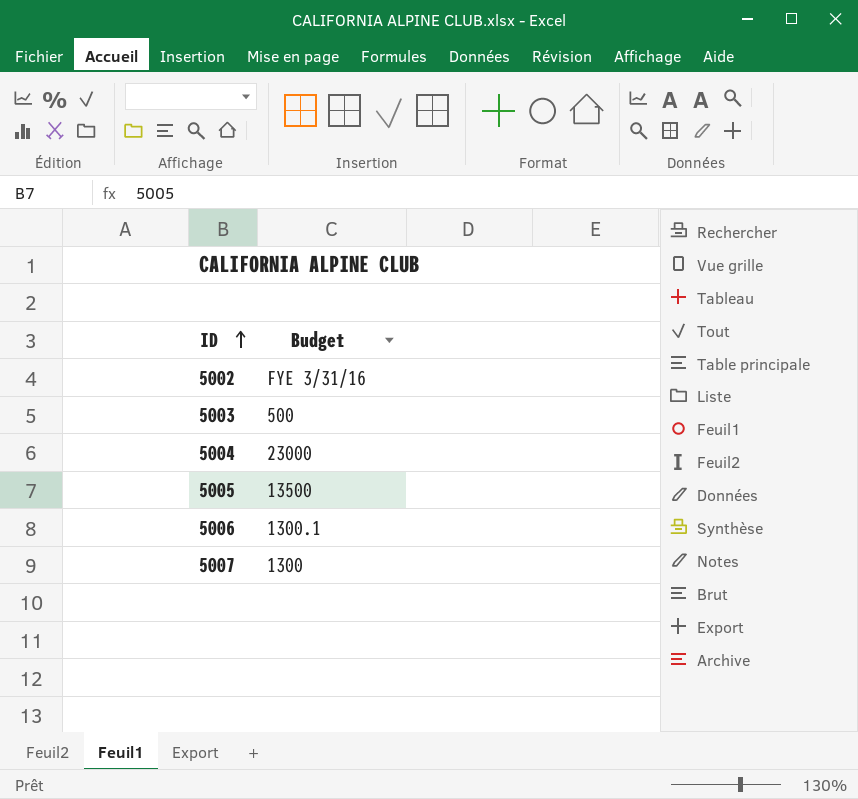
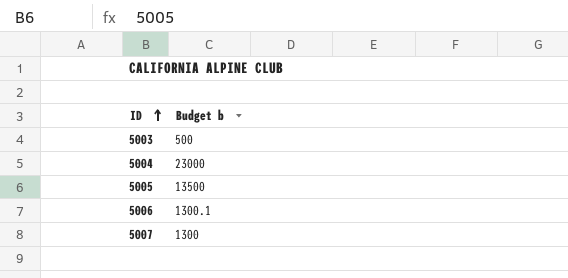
column name: Budget -> Budget b
row 5002: FYE 3/31/16 -> none

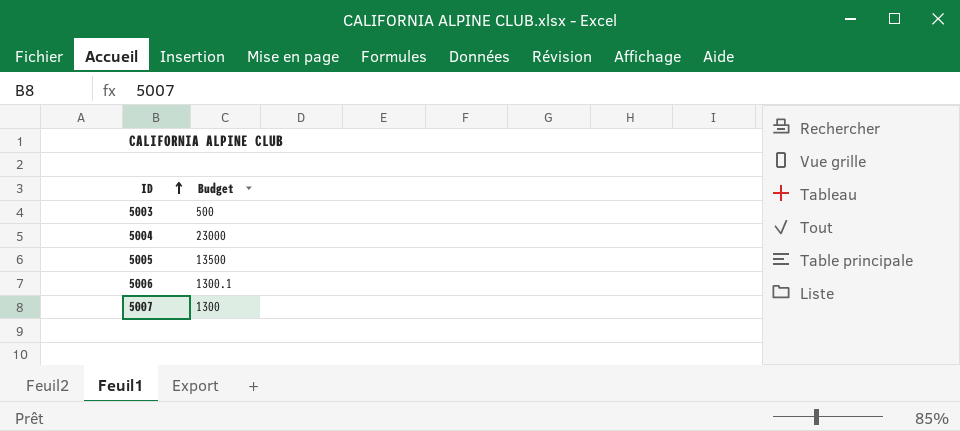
column name: Budget b -> Budget

